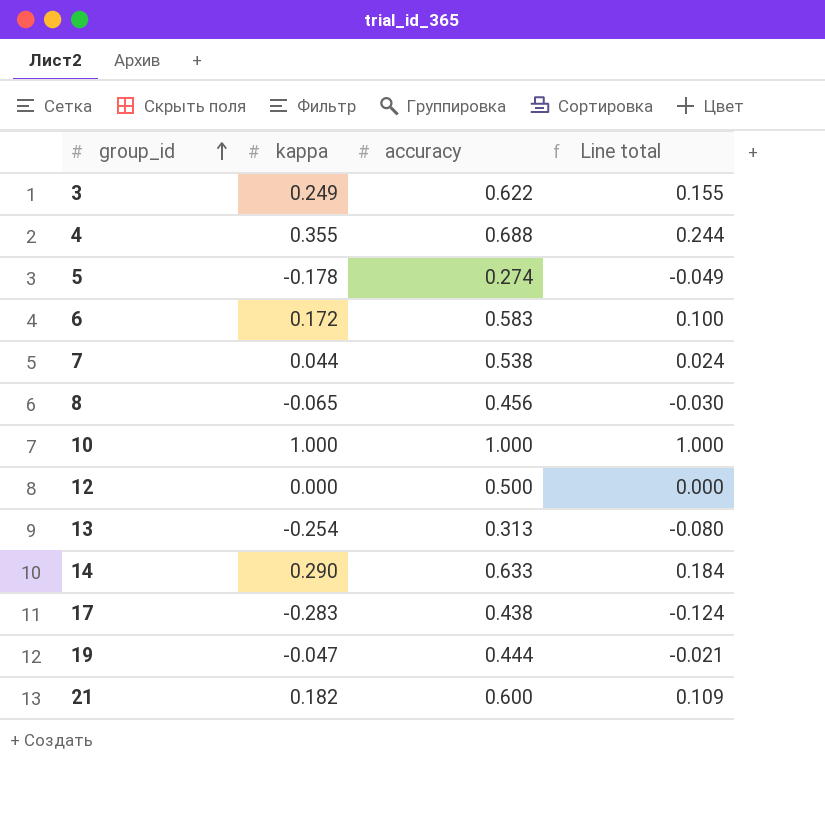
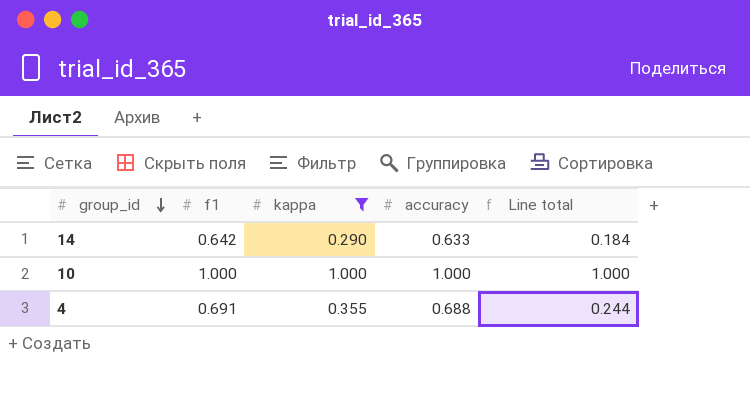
filter: none -> kappa >= 0.290
row order: group_id ascending -> group_id descending
column f1 | position: none -> 2

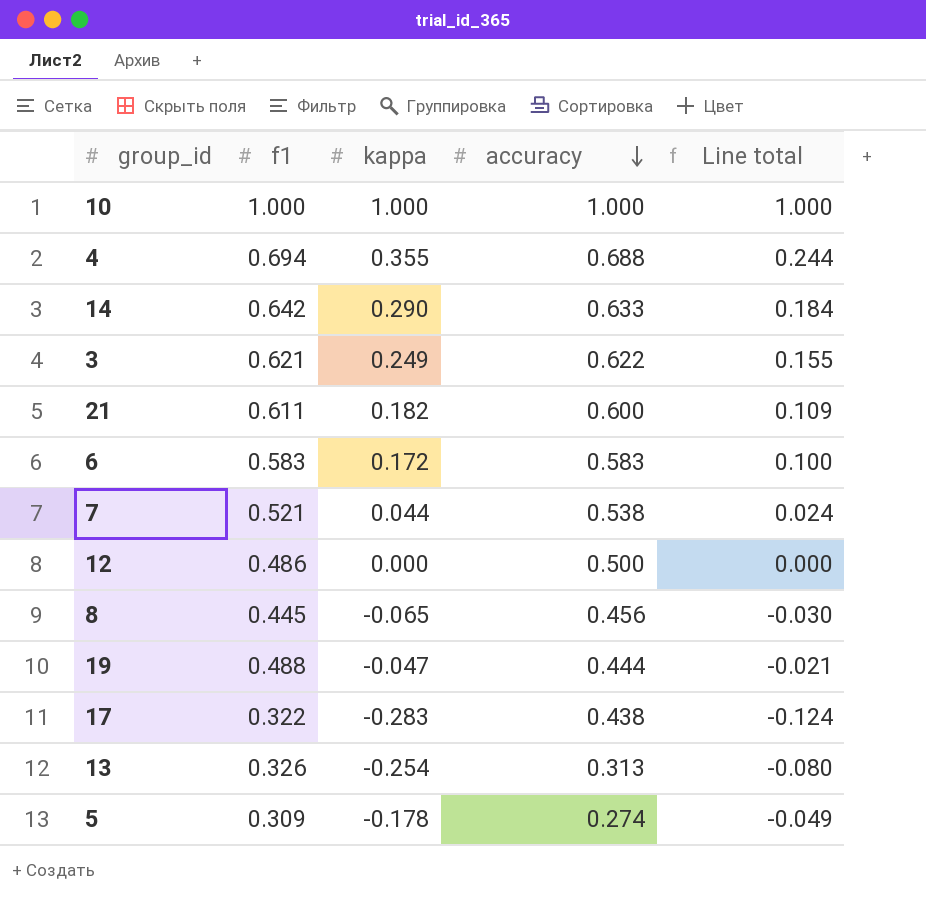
filter: kappa >= 0.290 -> none
row order: group_id descending -> accuracy descending
4 | f1: 0.691 -> 0.694

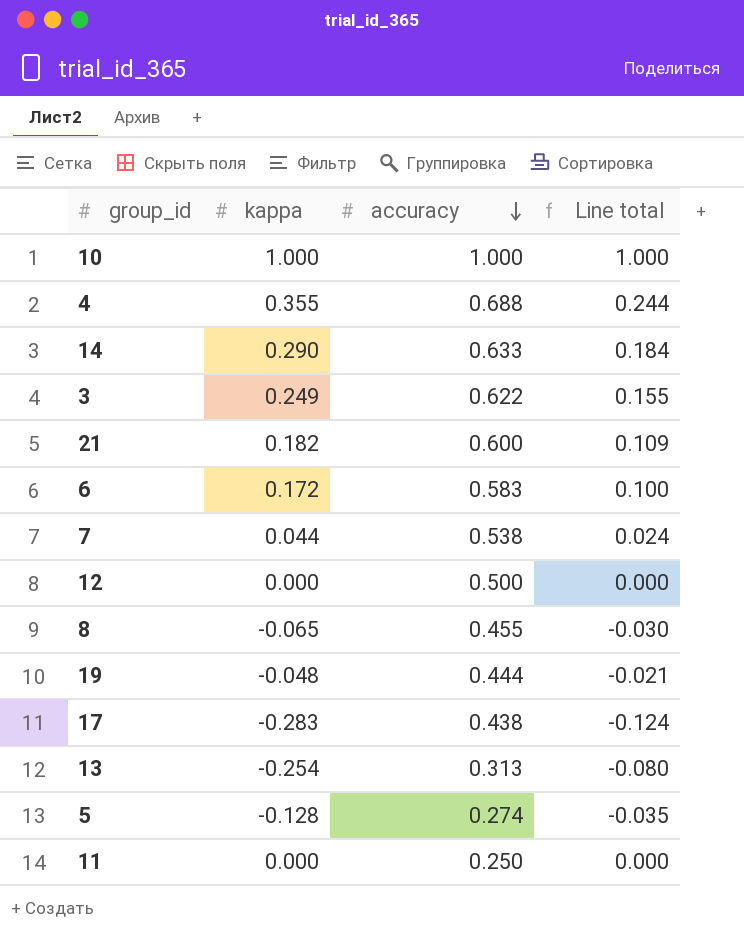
column f1 | position: 2 -> none
8 | accuracy: 0.456 -> 0.455
19 | kappa: -0.047 -> -0.048
5 | kappa: -0.178 -> -0.128
5 | Line total: -0.049 -> -0.035
row 11: none -> 0.000 | 0.250 | 0.000

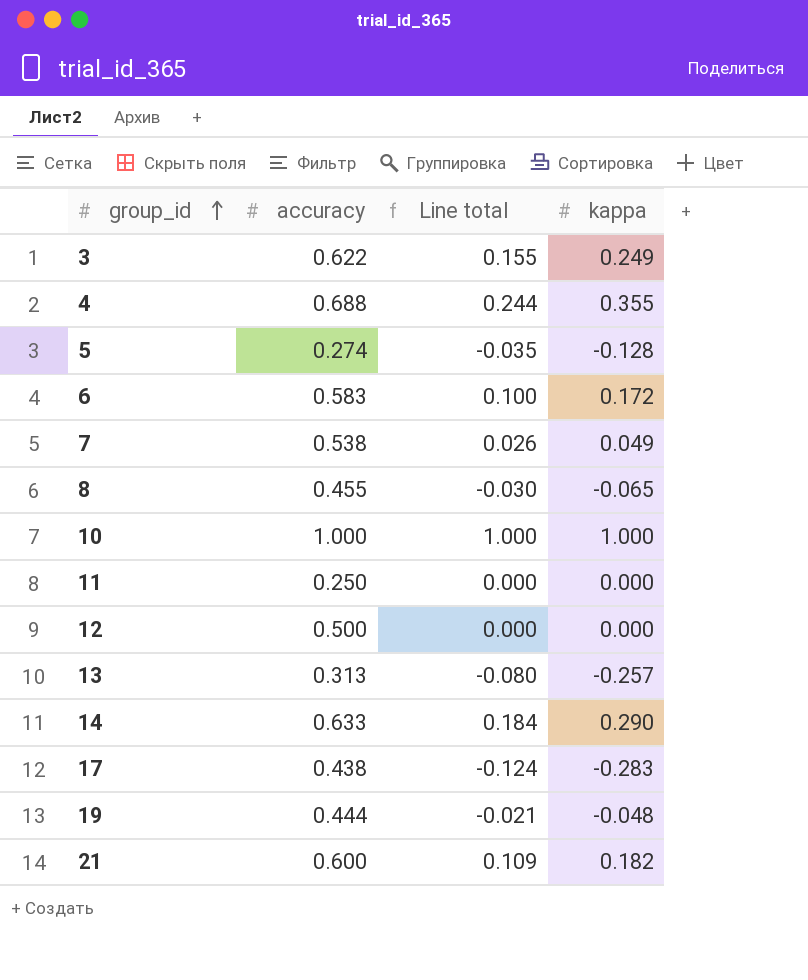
row order: accuracy descending -> group_id ascending
column kappa | position: 2 -> 4
7 | Line total: 0.024 -> 0.026
7 | kappa: 0.044 -> 0.049
13 | kappa: -0.254 -> -0.257

